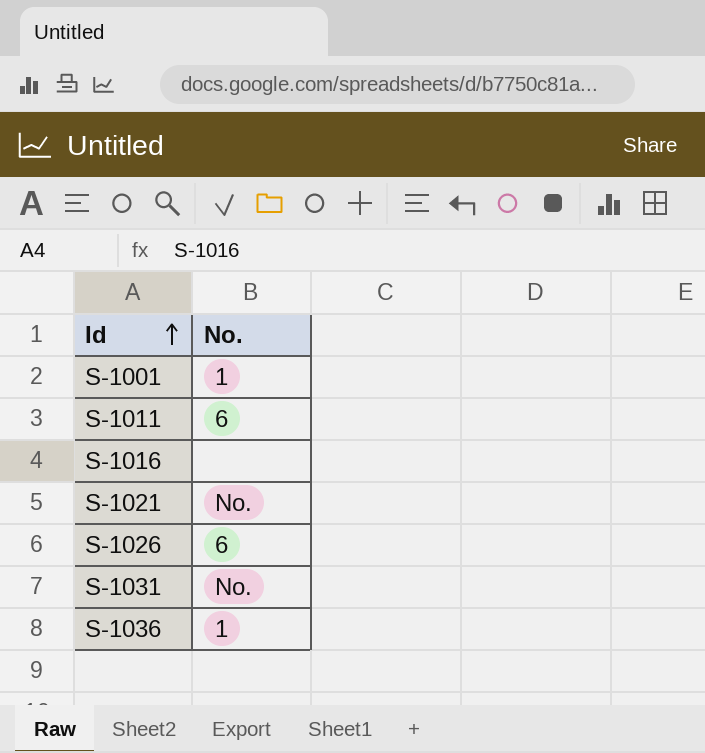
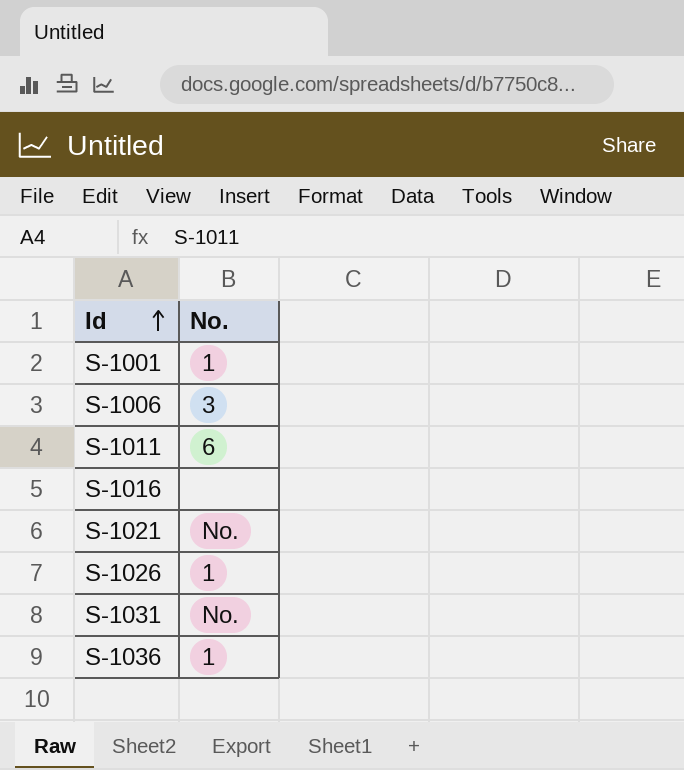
row S-1006: none -> 3
S-1026 | No.: 6 -> 1

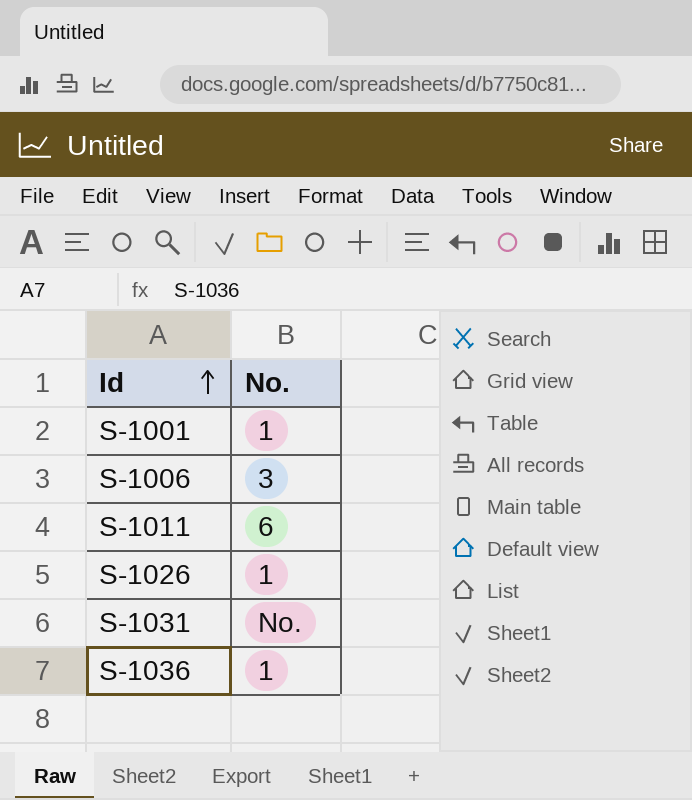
row S-1016: none -> none
row S-1021: No. -> none

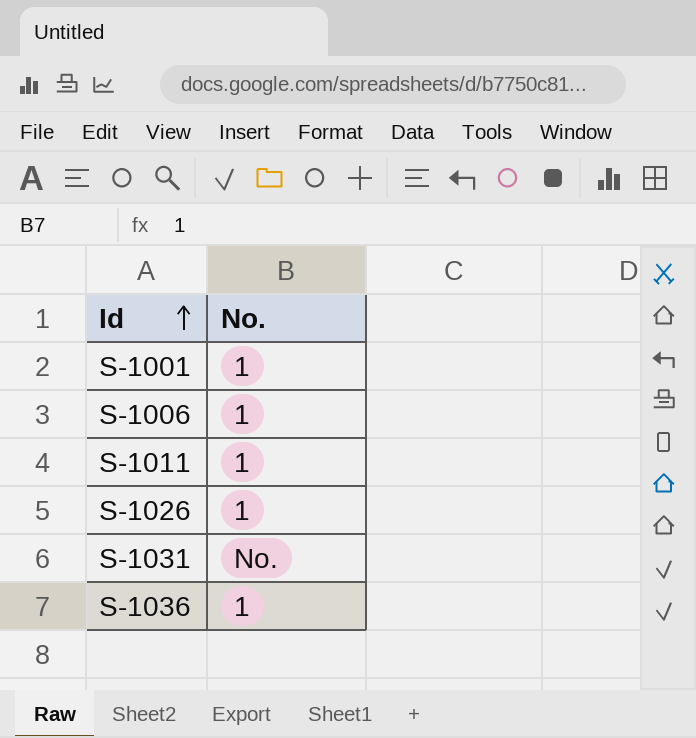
S-1006 | No.: 3 -> 1
S-1011 | No.: 6 -> 1

